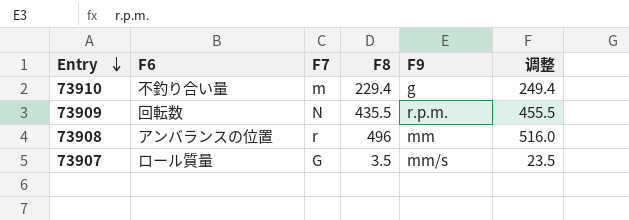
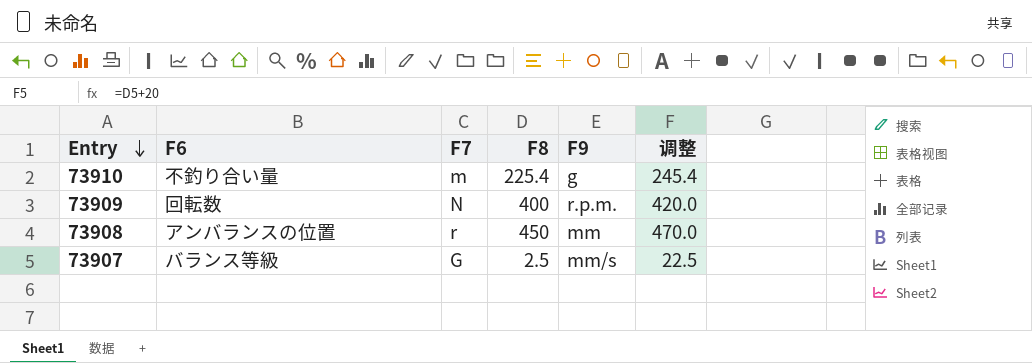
73910 | F8: 229.4 -> 225.4
73910 | 调整: 249.4 -> 245.4
73909 | F8: 435.5 -> 400
73909 | 调整: 455.5 -> 420.0
73908 | F8: 496 -> 450
73908 | 调整: 516.0 -> 470.0
73907 | F6: ロール質量 -> バランス等級
73907 | F8: 3.5 -> 2.5
73907 | 调整: 23.5 -> 22.5

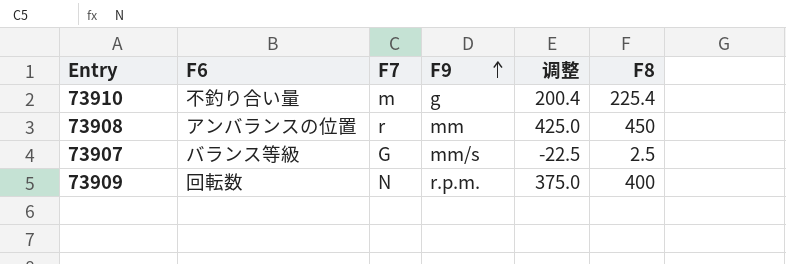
row order: Entry descending -> F9 ascending
column 调整 | formula: [F8] + 20 -> [F8] - 25
column F8 | position: 4 -> 6

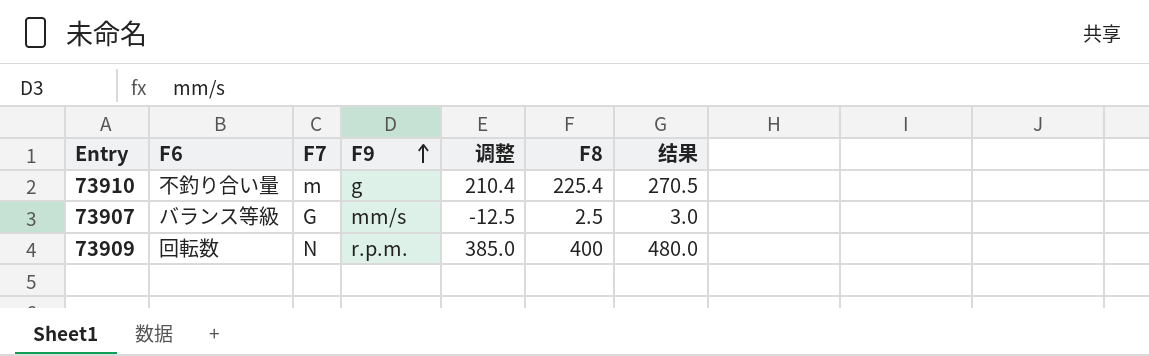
column 调整 | formula: [F8] - 25 -> [F8] - 15
column 结果 | formula: none -> [F8] * 1.2
row 73908: アンバランスの位置 | r | mm | 425.0 | 450 -> none

